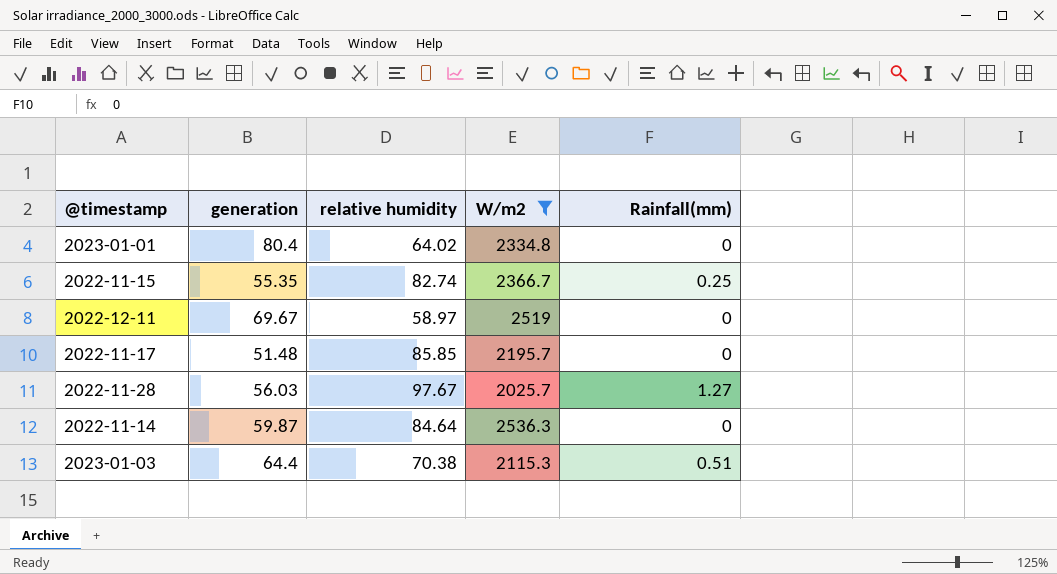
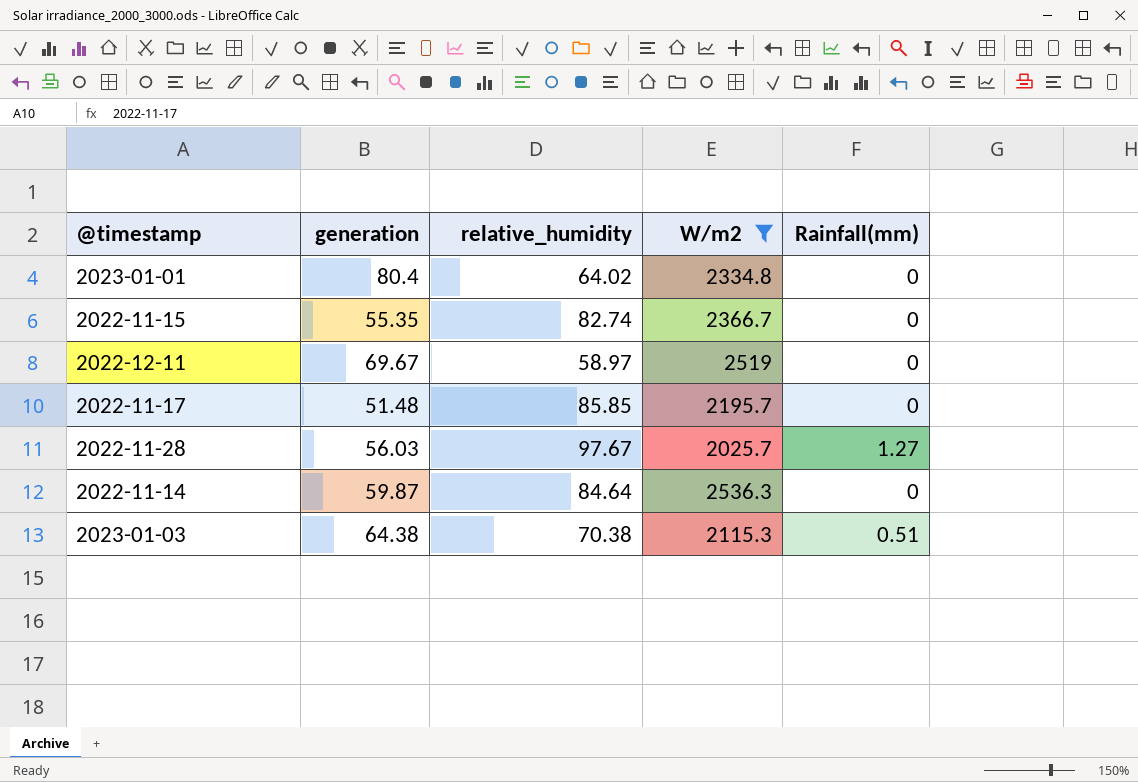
column name: relative humidity -> relative_humidity
2022-11-15 | Rainfall(mm): 0.25 -> 0
2023-01-03 | generation: 64.4 -> 64.38

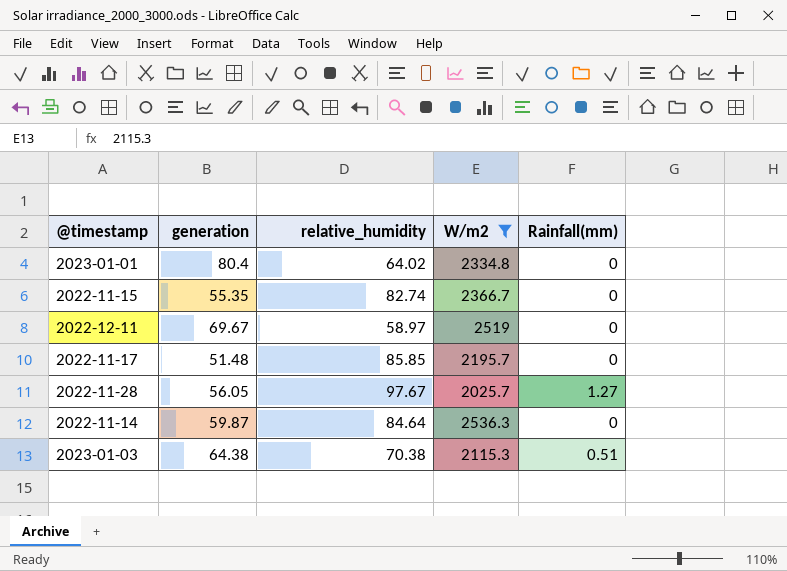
2022-11-28 | generation: 56.03 -> 56.05

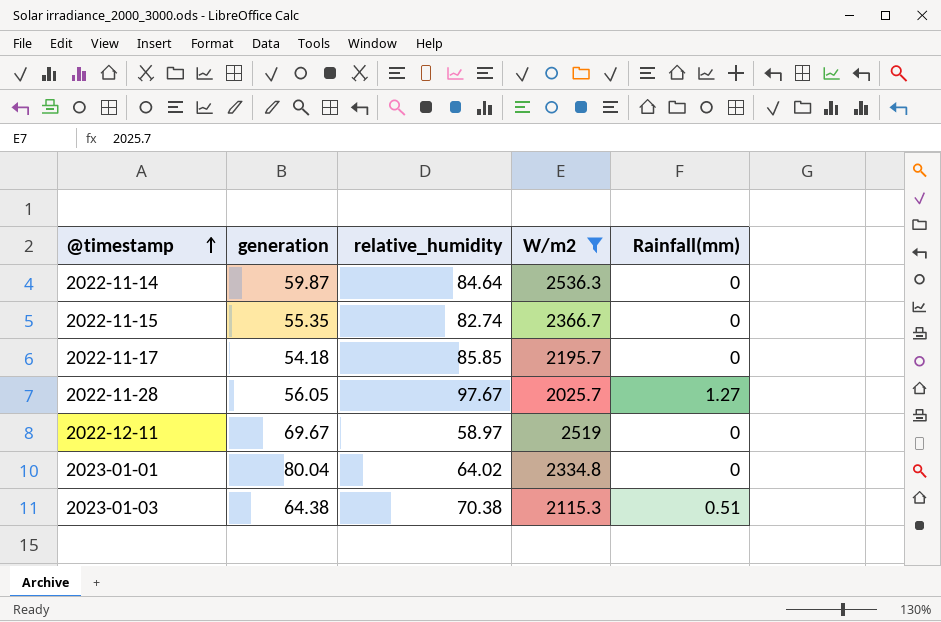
row order: none -> @timestamp ascending
2022-11-17 | generation: 51.48 -> 54.18
2023-01-01 | generation: 80.4 -> 80.04

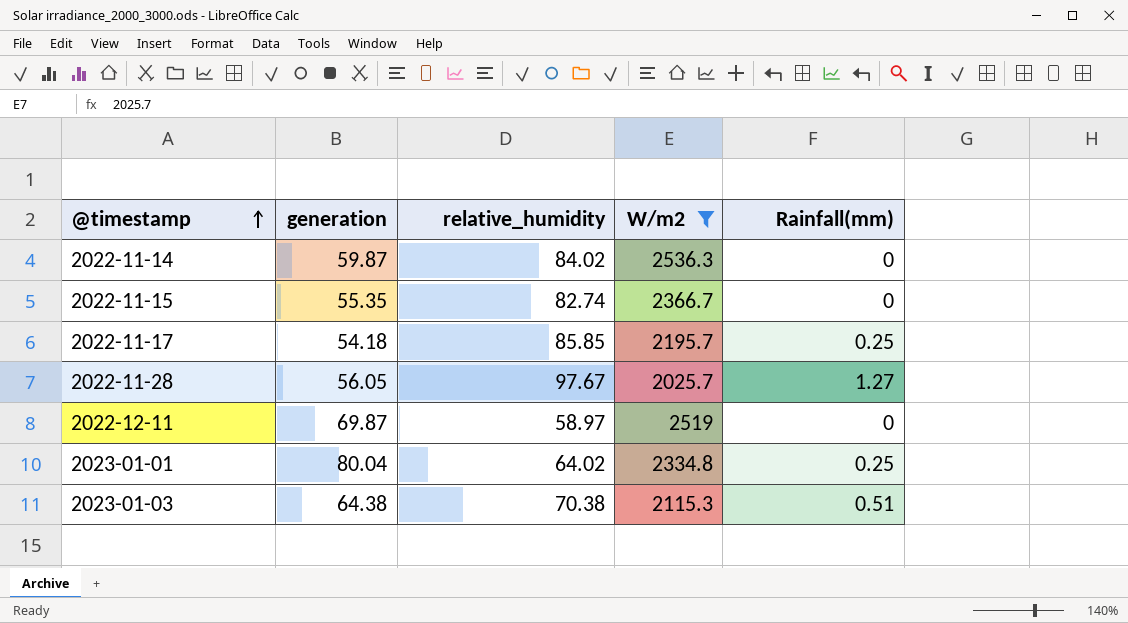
2022-11-14 | relative_humidity: 84.64 -> 84.02
2022-11-17 | Rainfall(mm): 0 -> 0.25
2022-12-11 | generation: 69.67 -> 69.87
2023-01-01 | Rainfall(mm): 0 -> 0.25

